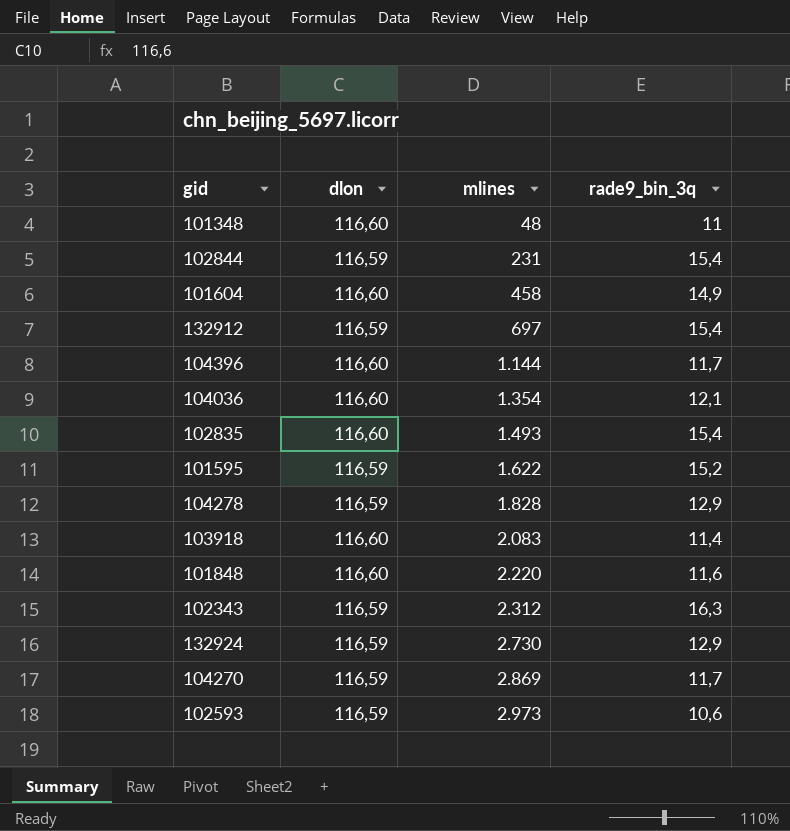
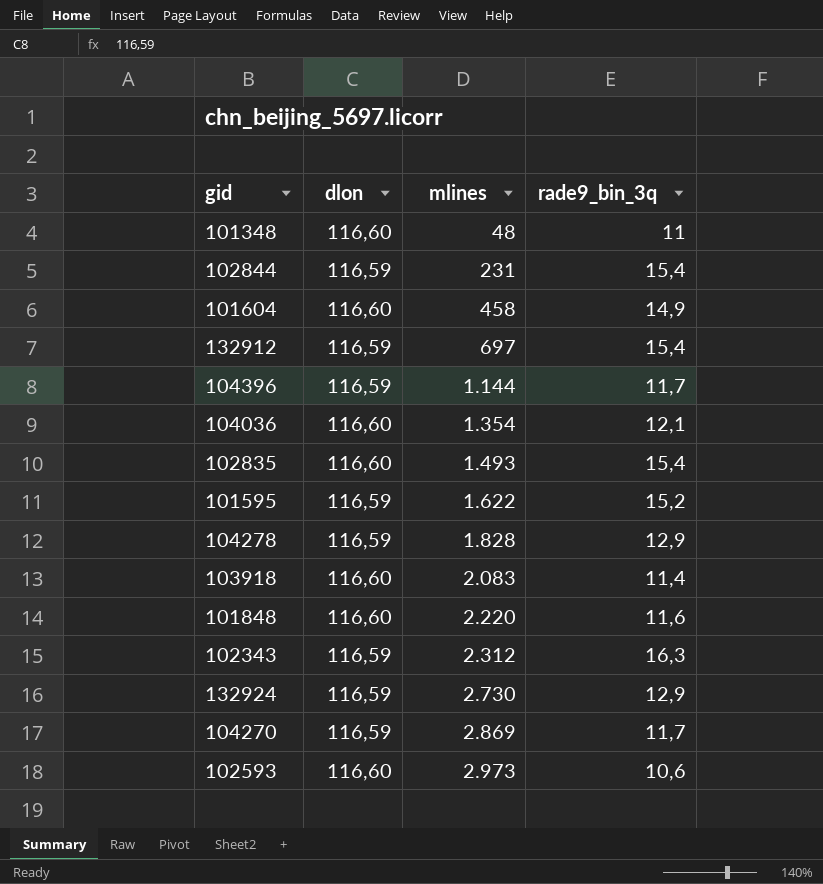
104396 | dlon: 116,60 -> 116,59
102593 | dlon: 116,59 -> 116,60

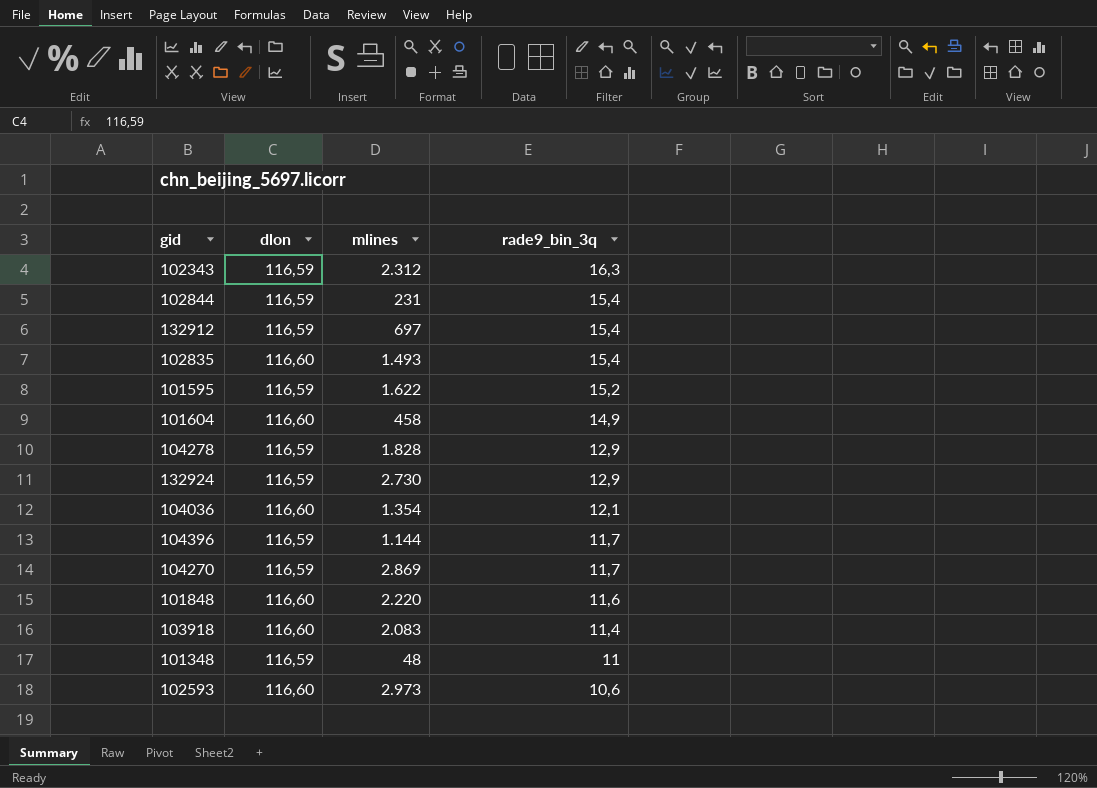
row order: mlines ascending -> rade9_bin_3q descending
101348 | dlon: 116,60 -> 116,59

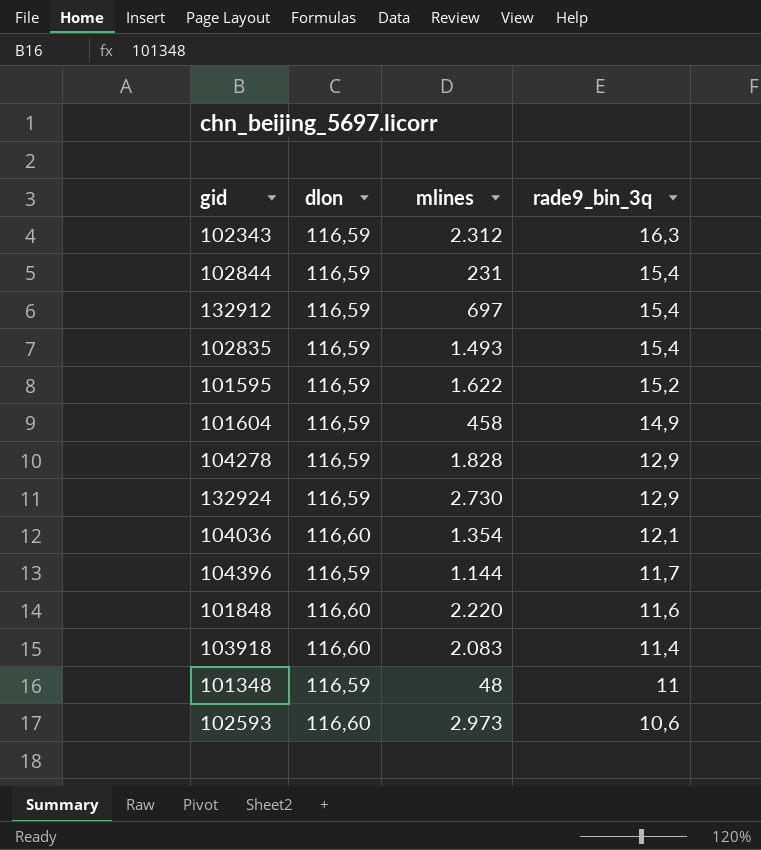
row 104270: 116,59 | 2.869 | 11,7 -> none
102835 | dlon: 116,60 -> 116,59
101604 | dlon: 116,60 -> 116,59

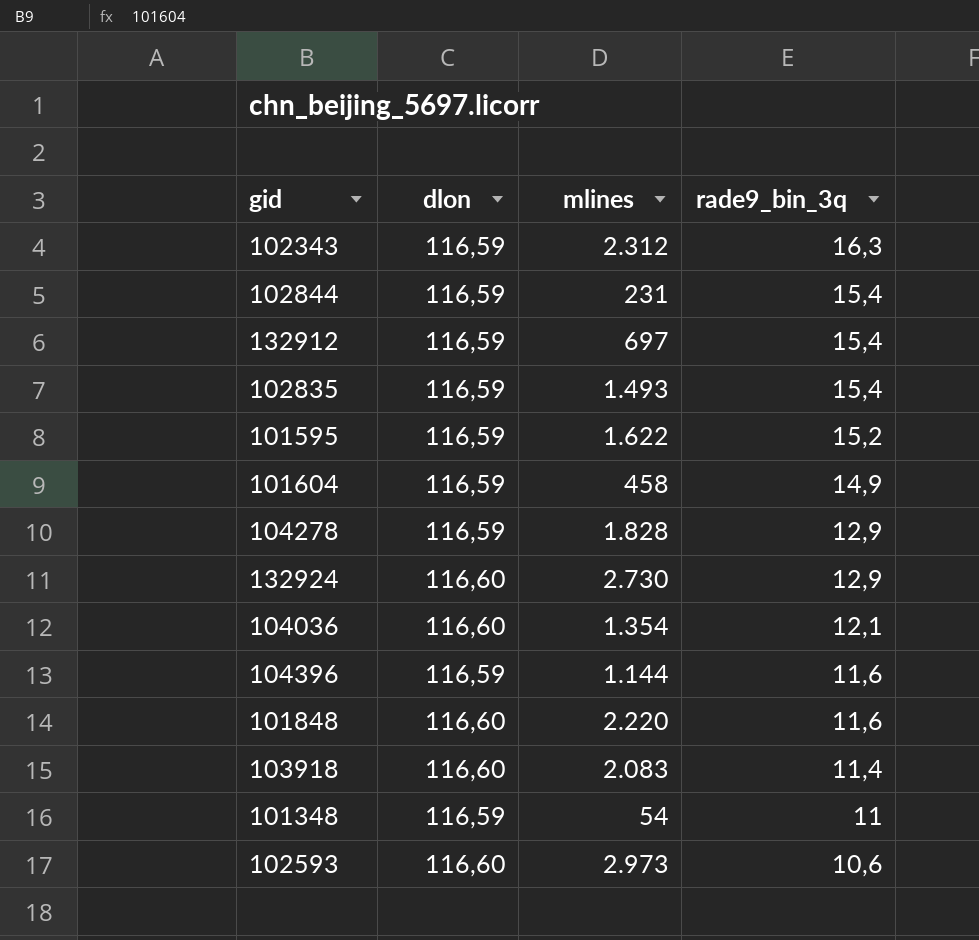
132924 | dlon: 116,59 -> 116,60
104396 | rade9_bin_3q: 11,7 -> 11,6
101348 | mlines: 48 -> 54

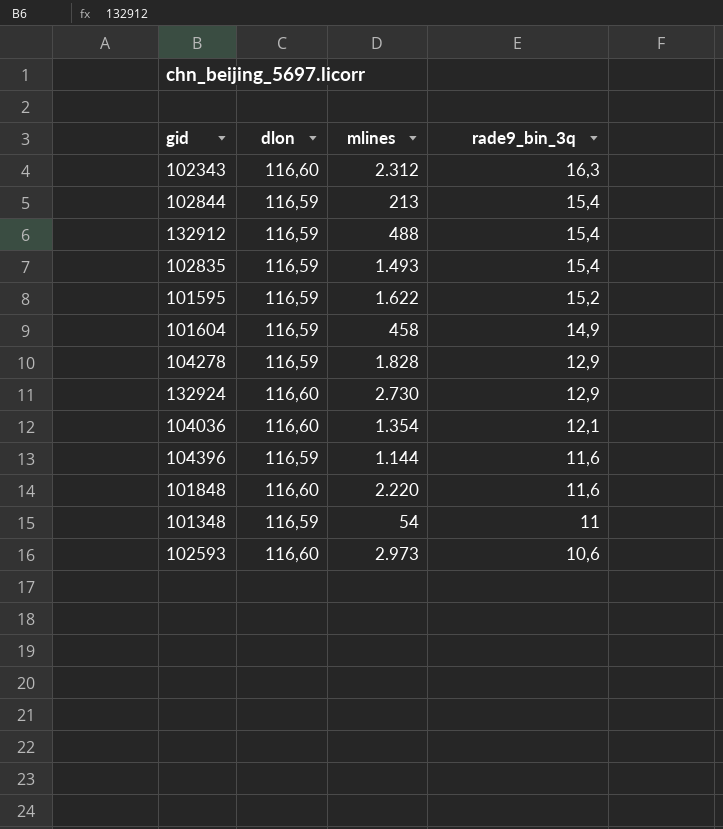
row 103918: 116,60 | 2.083 | 11,4 -> none
102343 | dlon: 116,59 -> 116,60
102844 | mlines: 231 -> 213
132912 | mlines: 697 -> 488

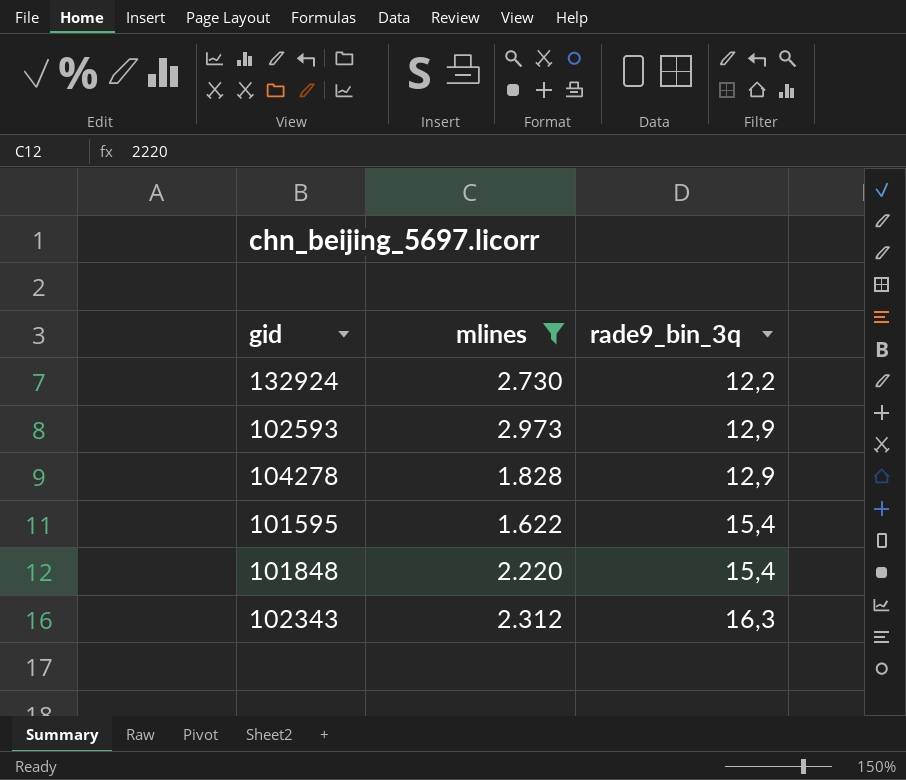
filter: none -> mlines >= 1.622
row order: rade9_bin_3q descending -> rade9_bin_3q ascending
column dlon | position: 2 -> none
132924 | rade9_bin_3q: 12,9 -> 12,2
102593 | rade9_bin_3q: 10,6 -> 12,9
101595 | rade9_bin_3q: 15,2 -> 15,4
101848 | rade9_bin_3q: 11,6 -> 15,4

